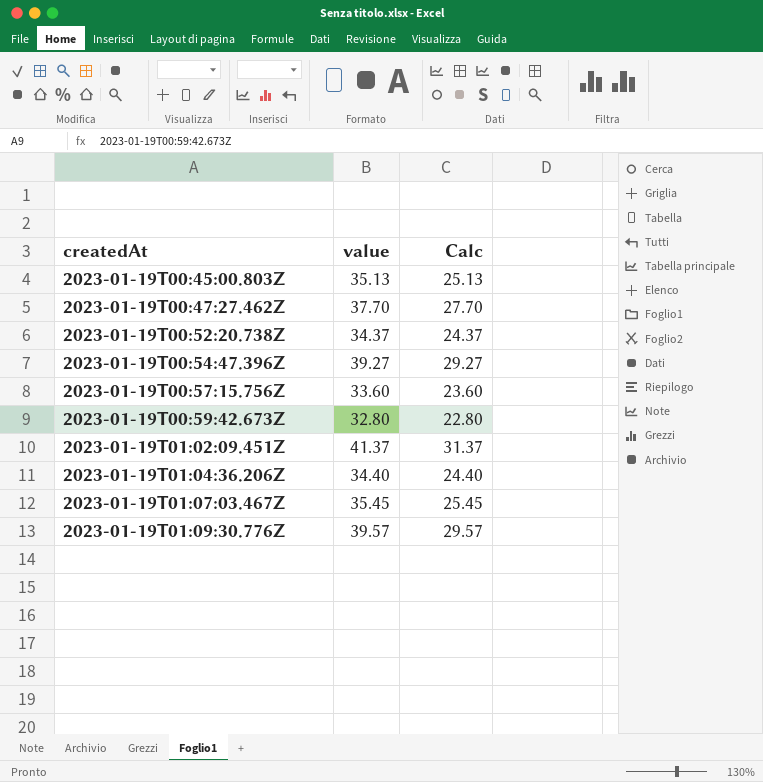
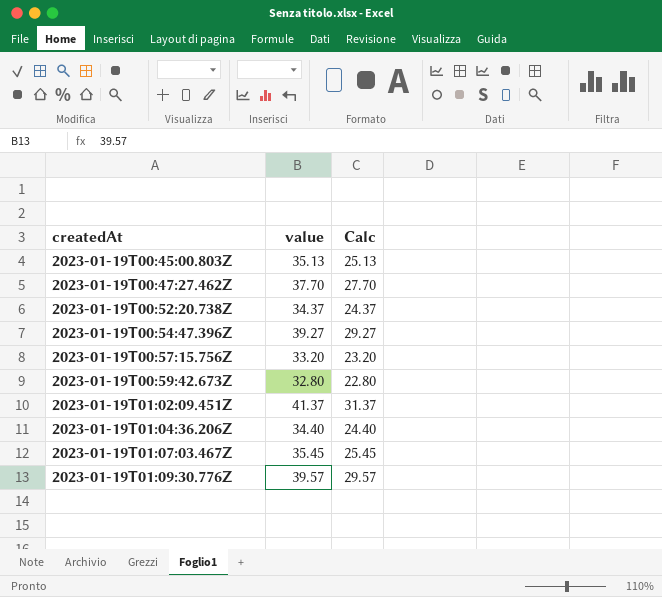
2023-01-19T00:57:15.756Z | value: 33.60 -> 33.20
2023-01-19T00:57:15.756Z | Calc: 23.60 -> 23.20

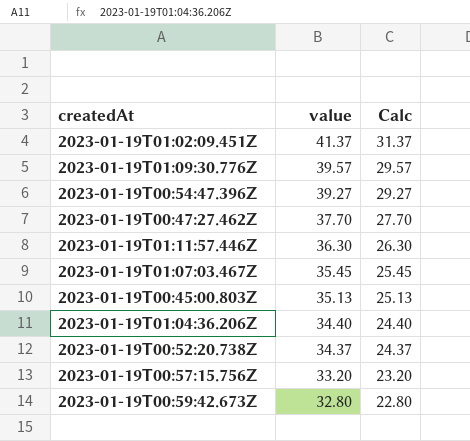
row order: createdAt ascending -> value descending
row 2023-01-19T01:11:57.446Z: none -> 36.30 | 26.30

